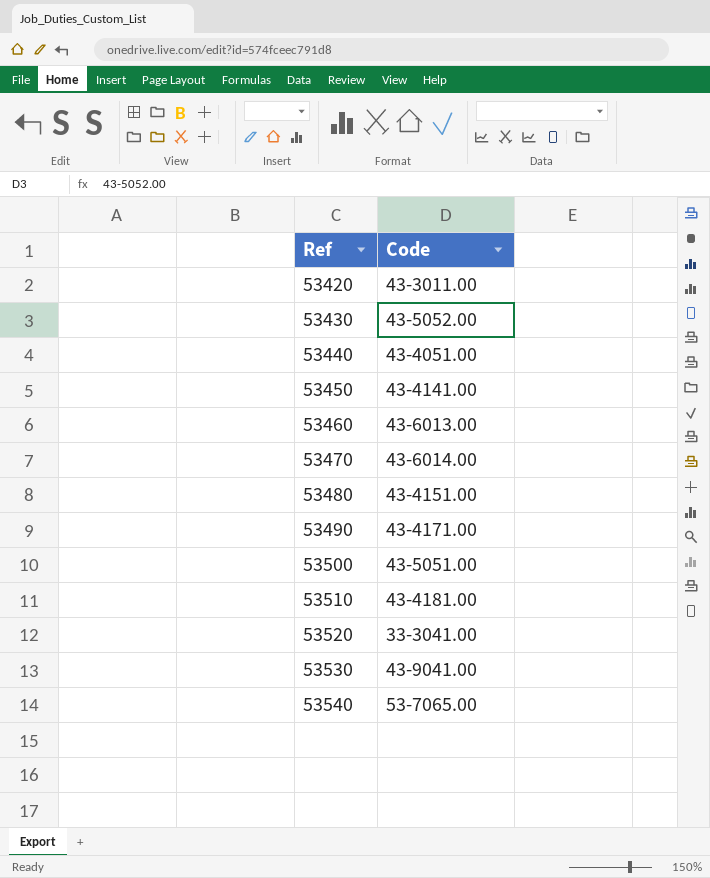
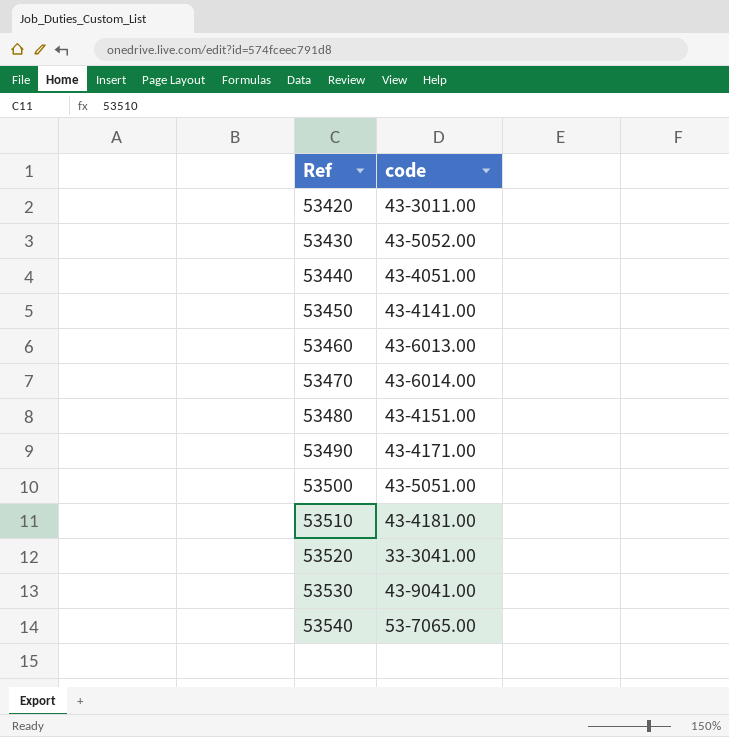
column name: Code -> code

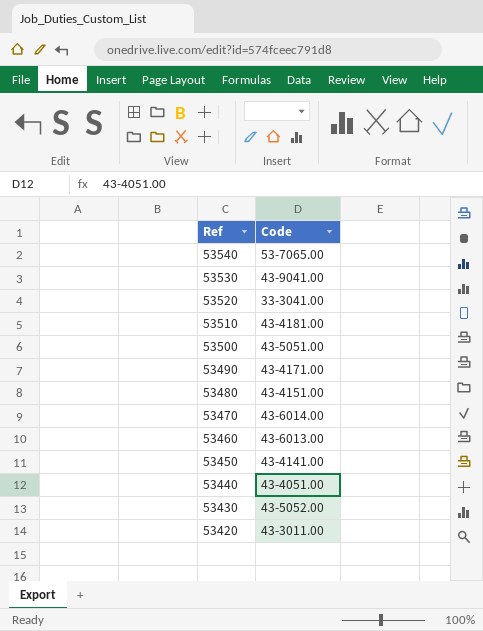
row order: Ref ascending -> Ref descending
column name: code -> Code

